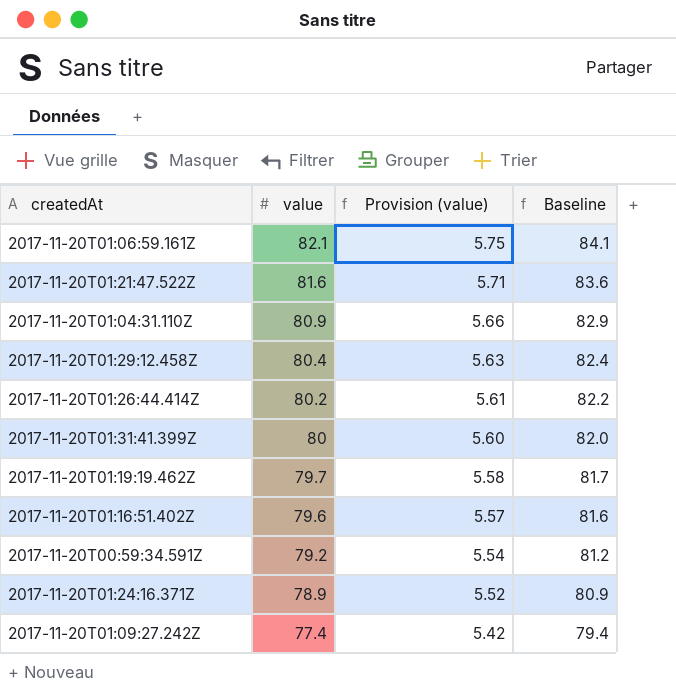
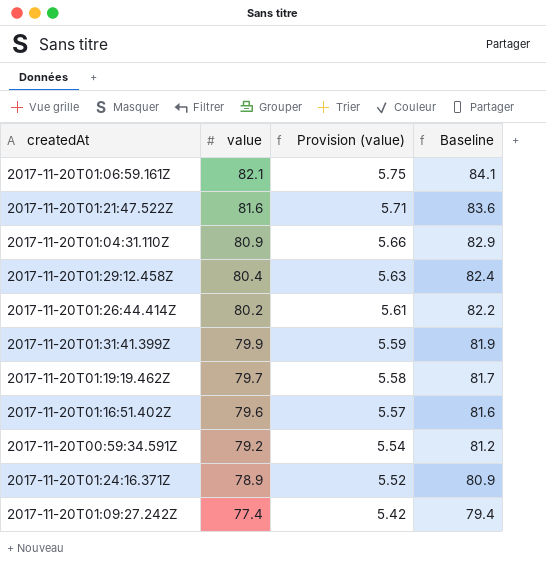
2017-11-20T01:31:41.399Z | value: 80 -> 79.9
2017-11-20T01:31:41.399Z | Provision (value): 5.60 -> 5.59
2017-11-20T01:31:41.399Z | Baseline: 82.0 -> 81.9

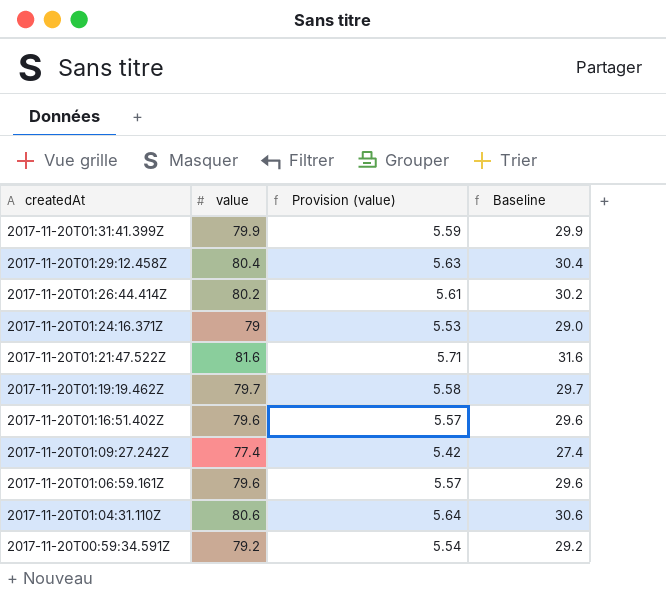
row order: value descending -> createdAt descending
column Baseline | formula: [value] + 2 -> [value] - 50
2017-11-20T01:24:16.371Z | value: 78.9 -> 79
2017-11-20T01:24:16.371Z | Provision (value): 5.52 -> 5.53
2017-11-20T01:06:59.161Z | value: 82.1 -> 79.6
2017-11-20T01:06:59.161Z | Provision (value): 5.75 -> 5.57
2017-11-20T01:04:31.110Z | value: 80.9 -> 80.6
2017-11-20T01:04:31.110Z | Provision (value): 5.66 -> 5.64

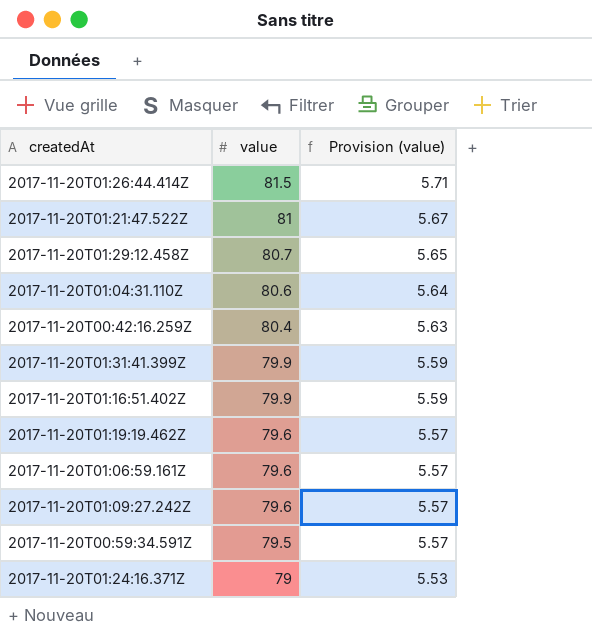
row order: createdAt descending -> value descending
column Baseline | formula: [value] - 50 -> none
2017-11-20T01:26:44.414Z | value: 80.2 -> 81.5
2017-11-20T01:26:44.414Z | Provision (value): 5.61 -> 5.71
2017-11-20T01:21:47.522Z | value: 81.6 -> 81
2017-11-20T01:21:47.522Z | Provision (value): 5.71 -> 5.67
2017-11-20T01:29:12.458Z | value: 80.4 -> 80.7
2017-11-20T01:29:12.458Z | Provision (value): 5.63 -> 5.65
row 2017-11-20T00:42:16.259Z: none -> 80.4 | 5.63
2017-11-20T01:16:51.402Z | value: 79.6 -> 79.9
2017-11-20T01:16:51.402Z | Provision (value): 5.57 -> 5.59
2017-11-20T01:19:19.462Z | value: 79.7 -> 79.6
2017-11-20T01:19:19.462Z | Provision (value): 5.58 -> 5.57
2017-11-20T01:09:27.242Z | value: 77.4 -> 79.6
2017-11-20T01:09:27.242Z | Provision (value): 5.42 -> 5.57
2017-11-20T00:59:34.591Z | value: 79.2 -> 79.5
2017-11-20T00:59:34.591Z | Provision (value): 5.54 -> 5.57

